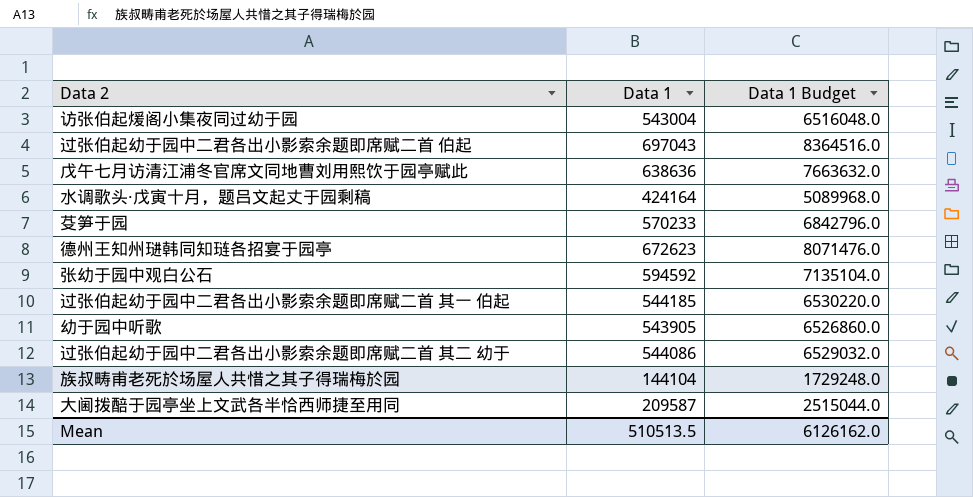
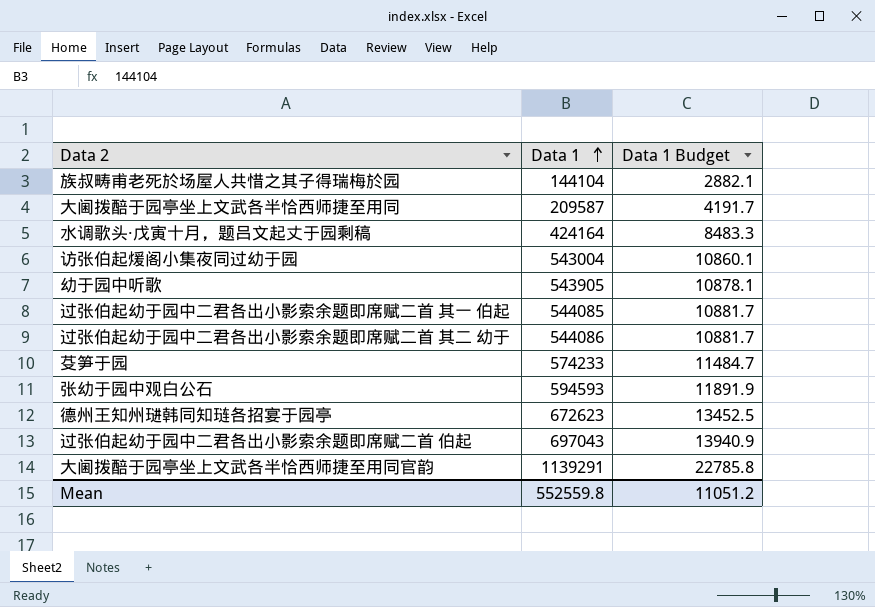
row order: none -> Data 1 ascending
column Data 1 Budget | formula: [Data 1] * 12 -> [Data 1] * 0.02
row 戊午七月访清江浦冬官席文同地曹刘用熙饮于园亭赋此: 638636 | 7663632.0 -> none
过张伯起幼于园中二君各出小影索余题即席赋二首 其一 伯起 | Data 1: 544185 -> 544085
芟笋于园 | Data 1: 570233 -> 574233
张幼于园中观白公石 | Data 1: 594592 -> 594593
row 大阃拨醅于园亭坐上文武各半恰西师捷至用同官韵: none -> 1139291 | 22785.8
Mean | Data 1: 510513.5 -> 552559.8
Mean | Data 1 Budget: 6126162.0 -> 11051.2

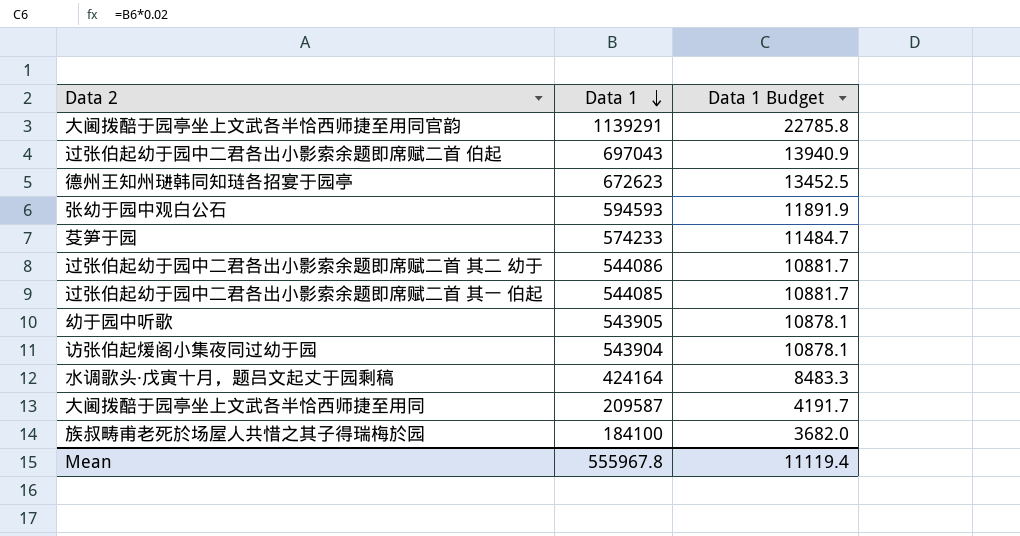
row order: Data 1 ascending -> Data 1 descending
访张伯起煖阁小集夜同过幼于园 | Data 1: 543004 -> 543904
访张伯起煖阁小集夜同过幼于园 | Data 1 Budget: 10860.1 -> 10878.1
族叔畴甫老死於场屋人共惜之其子得瑞梅於园 | Data 1: 144104 -> 184100
族叔畴甫老死於场屋人共惜之其子得瑞梅於园 | Data 1 Budget: 2882.1 -> 3682.0
Mean | Data 1: 552559.8 -> 555967.8
Mean | Data 1 Budget: 11051.2 -> 11119.4

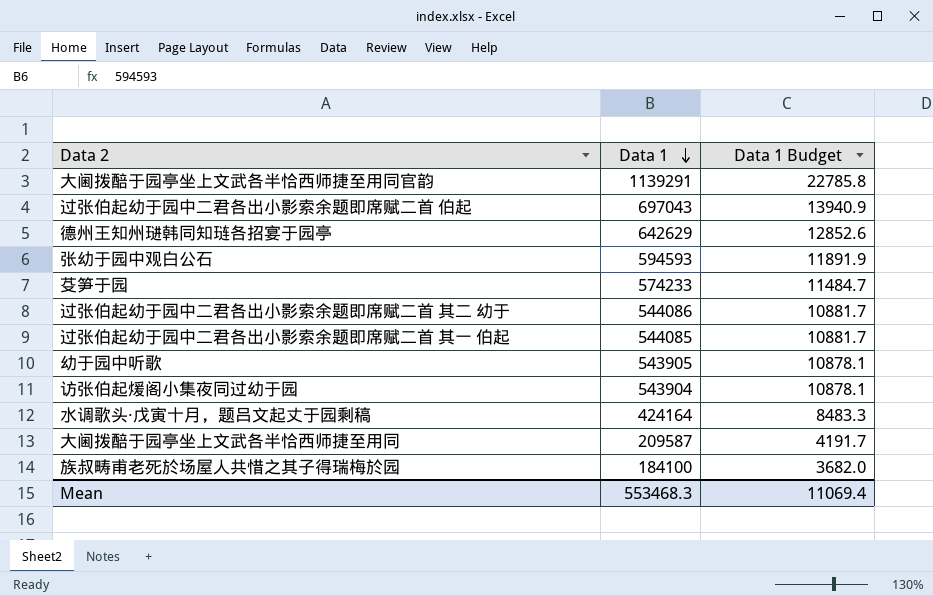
德州王知州琎韩同知琏各招宴于园亭 | Data 1: 672623 -> 642629
德州王知州琎韩同知琏各招宴于园亭 | Data 1 Budget: 13452.5 -> 12852.6
Mean | Data 1: 555967.8 -> 553468.3
Mean | Data 1 Budget: 11119.4 -> 11069.4

